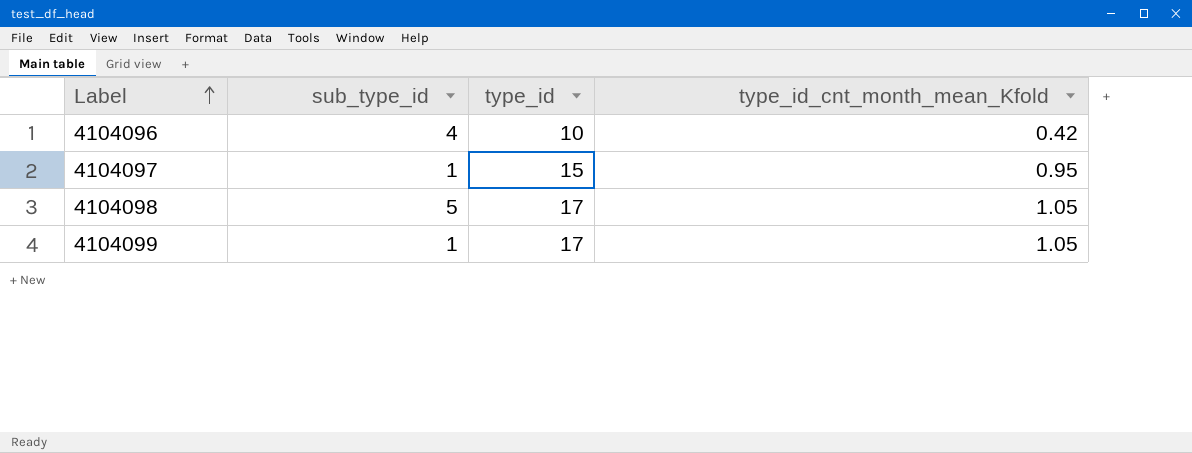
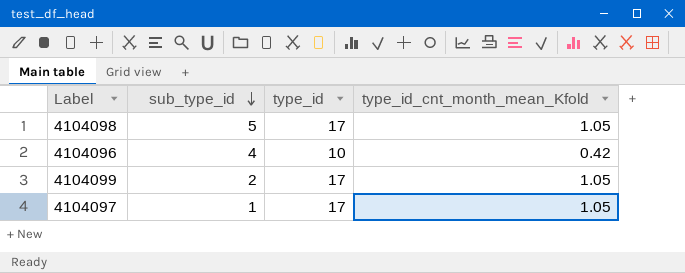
row order: Label ascending -> sub_type_id descending
4104099 | sub_type_id: 1 -> 2
4104097 | type_id: 15 -> 17
4104097 | type_id_cnt_month_mean_Kfold: 0.95 -> 1.05

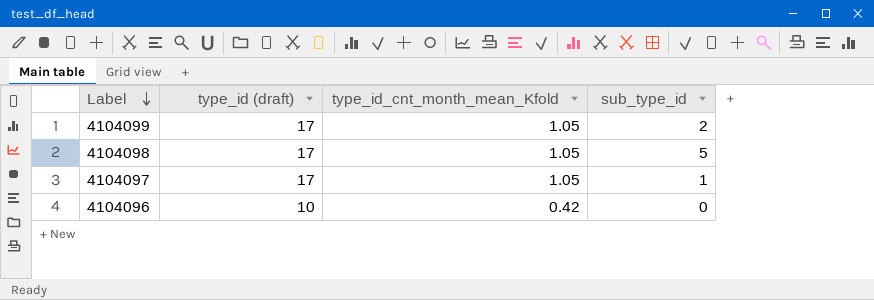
row order: sub_type_id descending -> Label descending
column name: type_id -> type_id (draft)
column sub_type_id | position: 2 -> 4
4104096 | sub_type_id: 4 -> 0

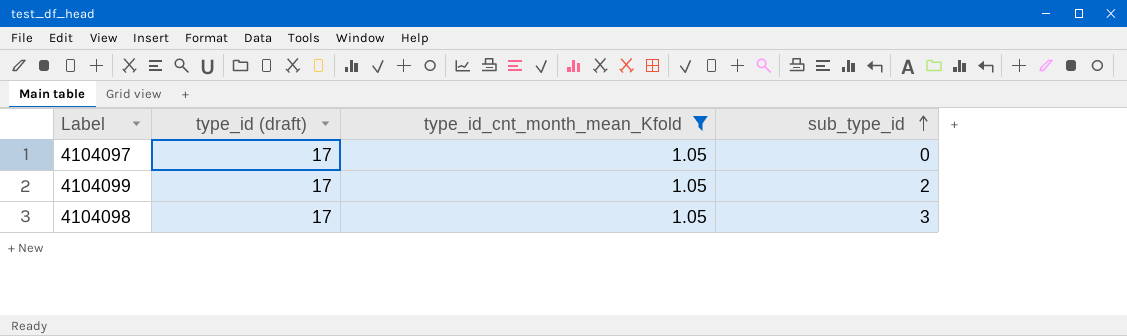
filter: none -> type_id_cnt_month_mean_Kfold = 1.05
row order: Label descending -> sub_type_id ascending
4104097 | sub_type_id: 1 -> 0
4104098 | sub_type_id: 5 -> 3

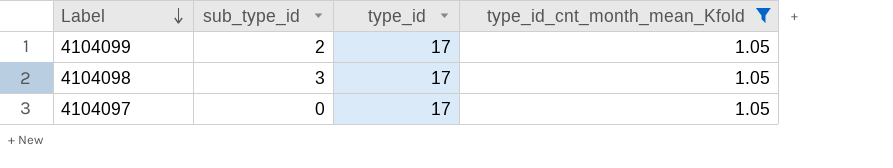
row order: sub_type_id ascending -> Label descending
column sub_type_id | position: 4 -> 2
column name: type_id (draft) -> type_id

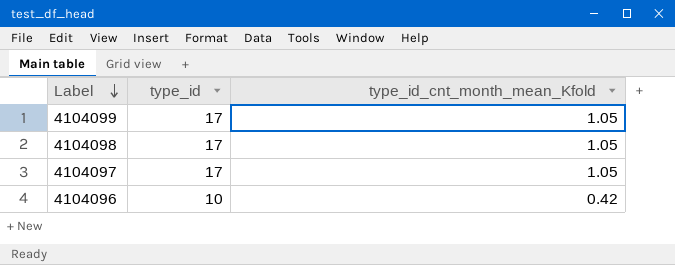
filter: type_id_cnt_month_mean_Kfold = 1.05 -> none
column sub_type_id | position: 2 -> none

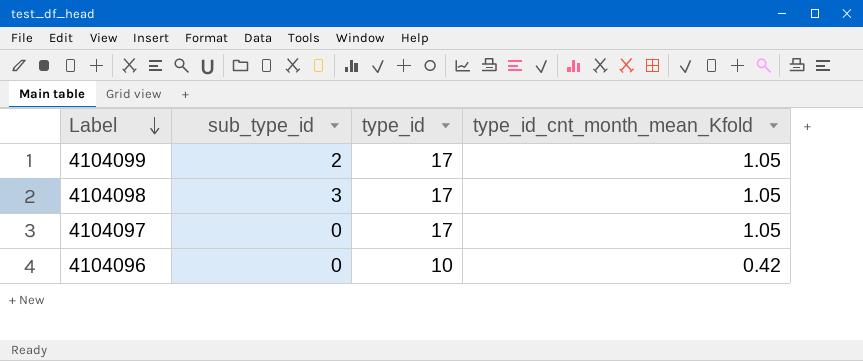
column sub_type_id | position: none -> 2

